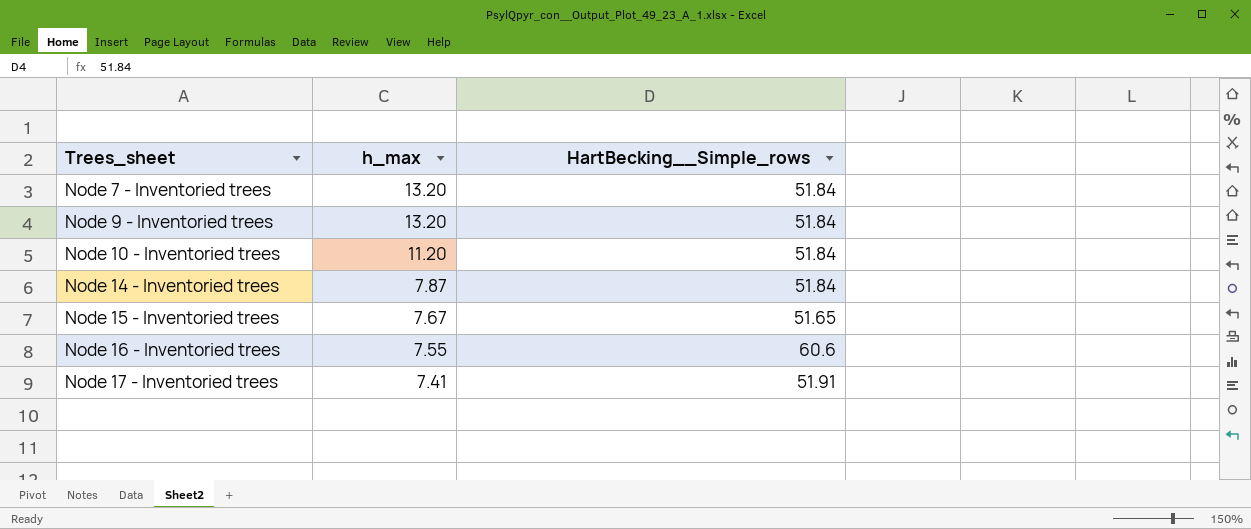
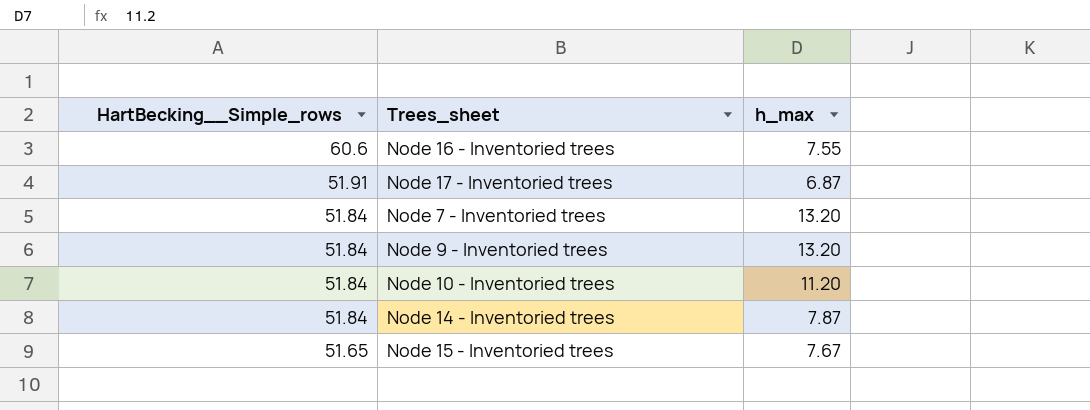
row order: Trees_sheet ascending -> HartBecking__Simple_rows descending
column HartBecking__Simple_rows | position: 3 -> 1
Node 17 - Inventoried trees | h_max: 7.41 -> 6.87

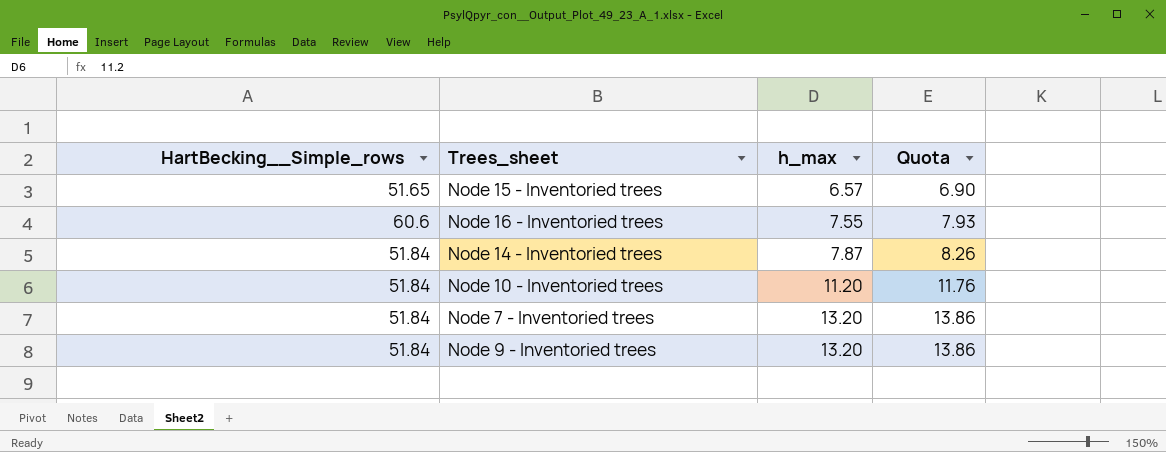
row order: HartBecking__Simple_rows descending -> h_max ascending
column Quota | formula: none -> [h_max] * 1.05
row Node 17 - Inventoried trees: 51.91 | 6.87 -> none
Node 15 - Inventoried trees | h_max: 7.67 -> 6.57

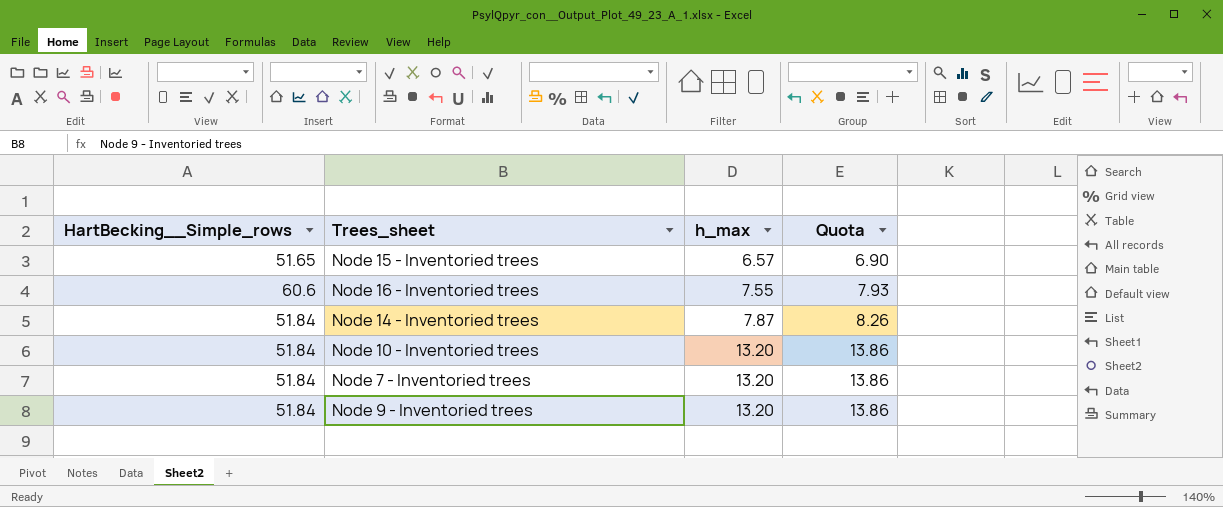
Node 10 - Inventoried trees | h_max: 11.20 -> 13.20
Node 10 - Inventoried trees | Quota: 11.76 -> 13.86

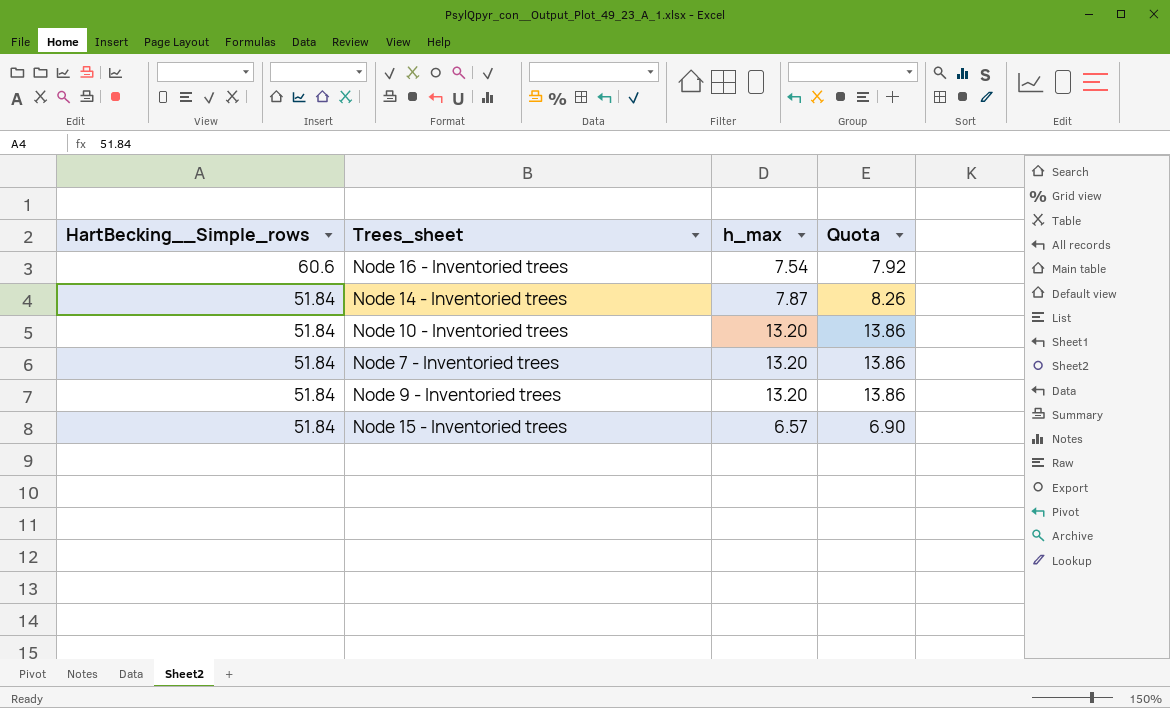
row order: h_max ascending -> HartBecking__Simple_rows descending
Node 16 - Inventoried trees | h_max: 7.55 -> 7.54
Node 16 - Inventoried trees | Quota: 7.93 -> 7.92
Node 15 - Inventoried trees | HartBecking__Simple_rows: 51.65 -> 51.84

